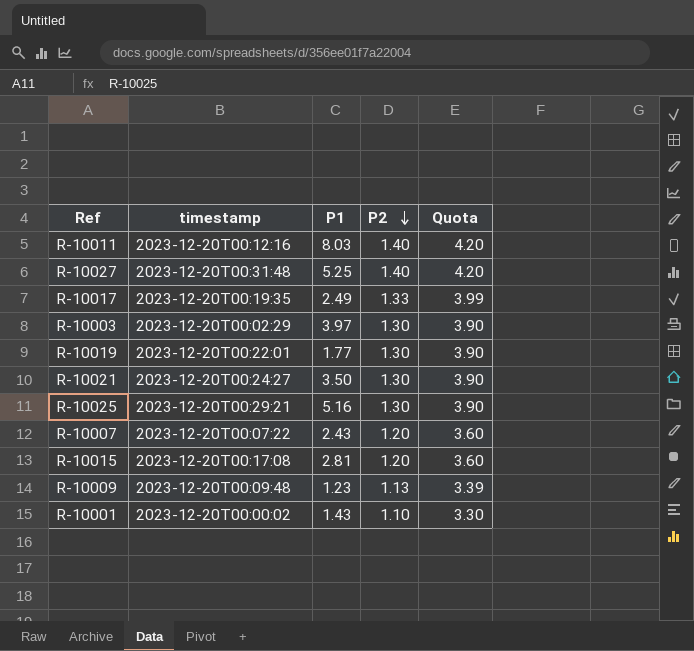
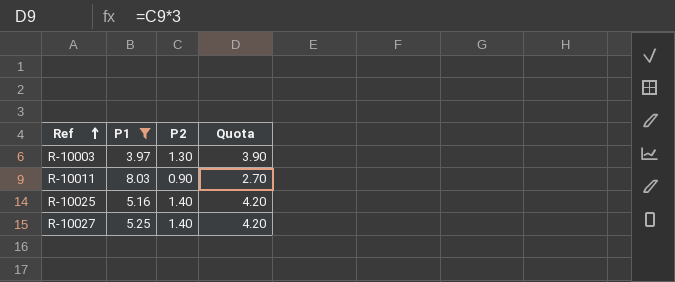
filter: none -> P1 >= 3.97
row order: P2 descending -> Ref ascending
column timestamp | position: 2 -> none
R-10011 | P2: 1.40 -> 0.90
R-10011 | Quota: 4.20 -> 2.70
R-10025 | P2: 1.30 -> 1.40
R-10025 | Quota: 3.90 -> 4.20

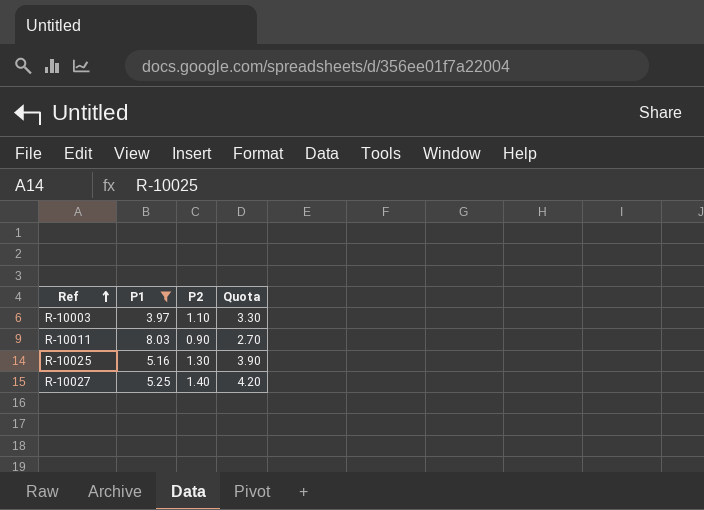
R-10003 | P2: 1.30 -> 1.10
R-10003 | Quota: 3.90 -> 3.30
R-10025 | P2: 1.40 -> 1.30
R-10025 | Quota: 4.20 -> 3.90

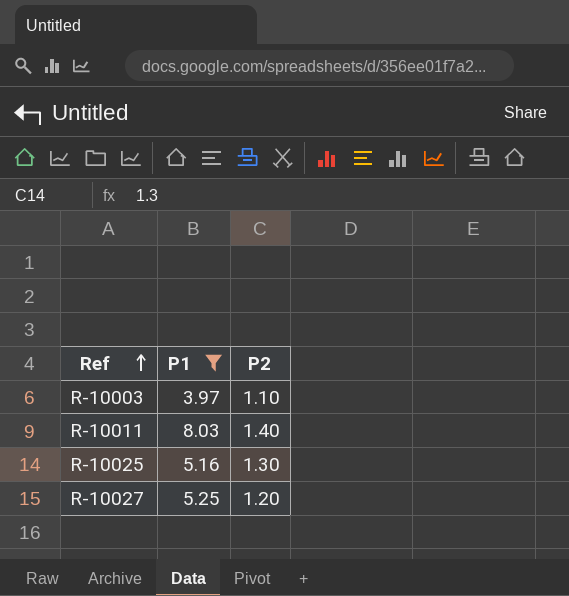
column Quota | formula: [P2] * 3 -> none
R-10011 | P2: 0.90 -> 1.40
R-10027 | P2: 1.40 -> 1.20

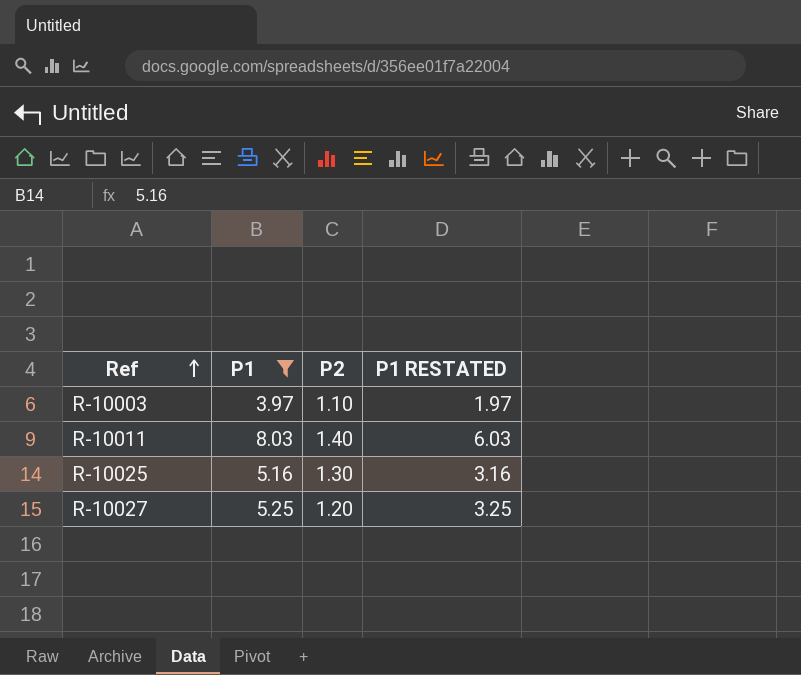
column P1 RESTATED | formula: none -> [P1] - 2

